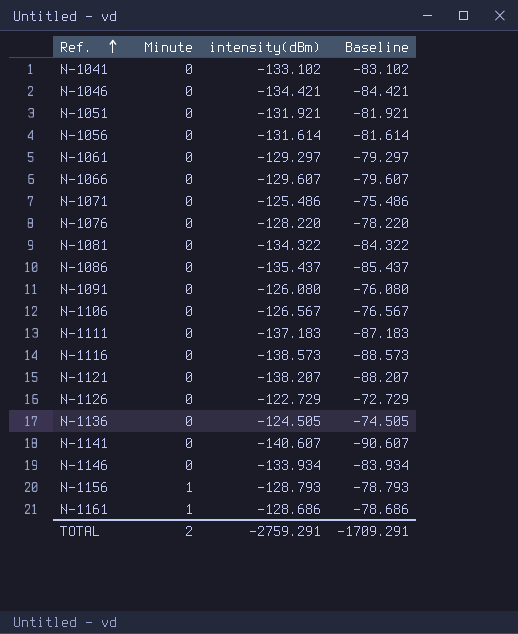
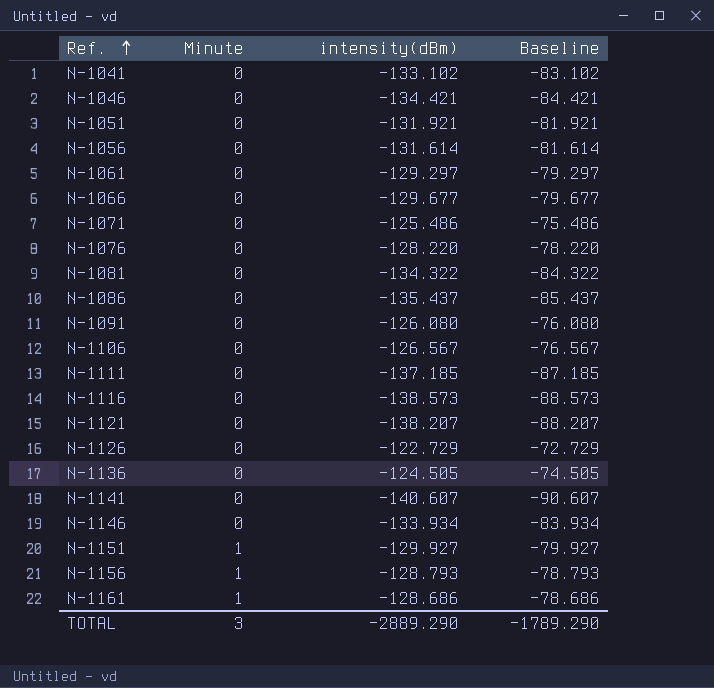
N-1066 | intensity(dBm): -129.607 -> -129.677
N-1066 | Baseline: -79.607 -> -79.677
N-1111 | intensity(dBm): -137.183 -> -137.185
N-1111 | Baseline: -87.183 -> -87.185
row N-1151: none -> 1 | -129.927 | -79.927
TOTAL | Minute: 2 -> 3
TOTAL | intensity(dBm): -2759.291 -> -2889.290
TOTAL | Baseline: -1709.291 -> -1789.290

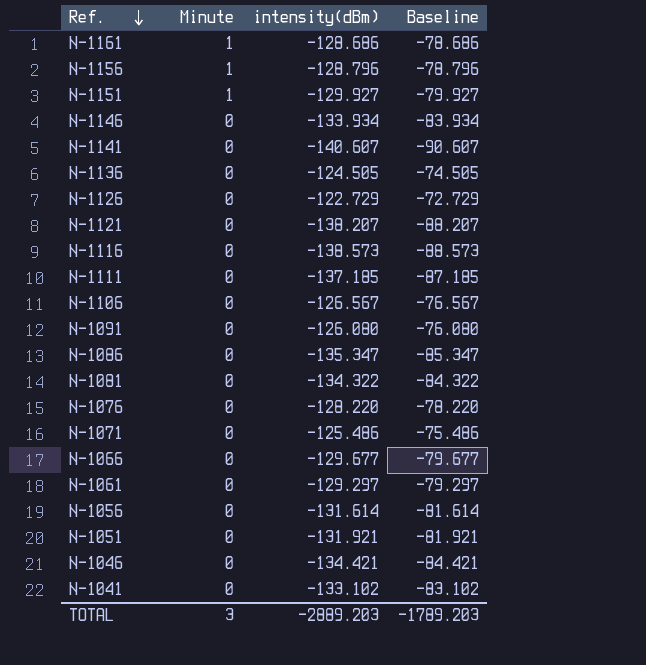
row order: Ref. ascending -> Ref. descending
N-1156 | intensity(dBm): -128.793 -> -128.796
N-1156 | Baseline: -78.793 -> -78.796
N-1086 | intensity(dBm): -135.437 -> -135.347
N-1086 | Baseline: -85.437 -> -85.347
TOTAL | intensity(dBm): -2889.290 -> -2889.203
TOTAL | Baseline: -1789.290 -> -1789.203

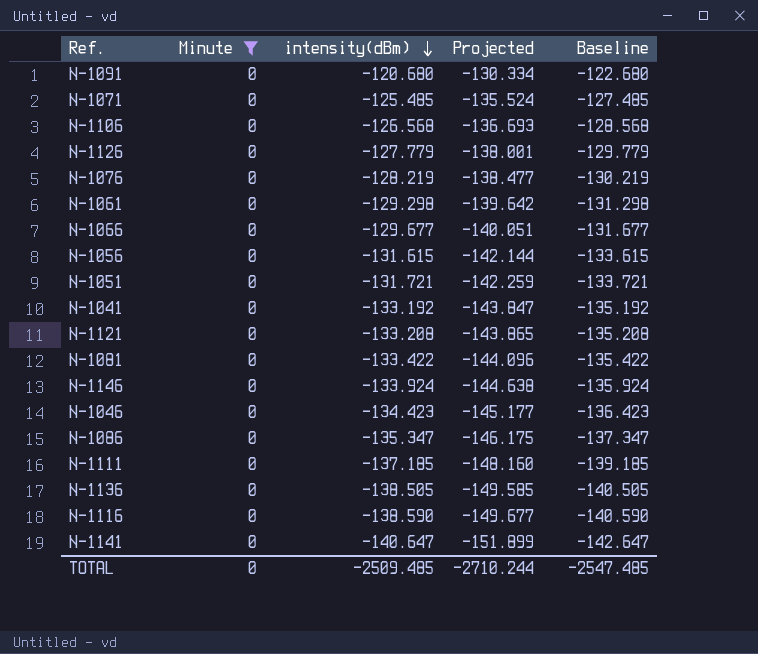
filter: none -> Minute = 0
row order: Ref. descending -> intensity(dBm) descending
column Projected | formula: none -> [intensity(dBm)] * 1.08
column Baseline | formula: [intensity(dBm)] + 50 -> [intensity(dBm)] - 2
N-1091 | intensity(dBm): -126.080 -> -120.680
N-1071 | intensity(dBm): -125.486 -> -125.485
N-1106 | intensity(dBm): -126.567 -> -126.568
N-1126 | intensity(dBm): -122.729 -> -127.779
N-1076 | intensity(dBm): -128.220 -> -128.219
N-1061 | intensity(dBm): -129.297 -> -129.298
N-1056 | intensity(dBm): -131.614 -> -131.615
N-1051 | intensity(dBm): -131.921 -> -131.721
N-1041 | intensity(dBm): -133.102 -> -133.192
N-1121 | intensity(dBm): -138.207 -> -133.208
N-1081 | intensity(dBm): -134.322 -> -133.422
N-1146 | intensity(dBm): -133.934 -> -133.924
N-1046 | intensity(dBm): -134.421 -> -134.423
N-1136 | intensity(dBm): -124.505 -> -138.505
N-1116 | intensity(dBm): -138.573 -> -138.590
N-1141 | intensity(dBm): -140.607 -> -140.647
TOTAL | Minute: 3 -> 0
TOTAL | intensity(dBm): -2889.203 -> -2509.485
TOTAL | Baseline: -1789.203 -> -2547.485

